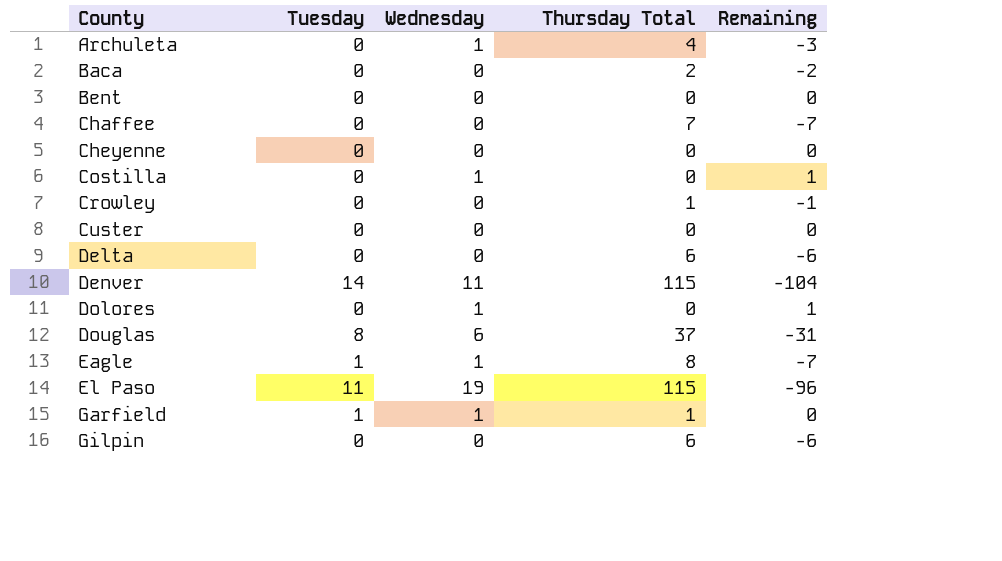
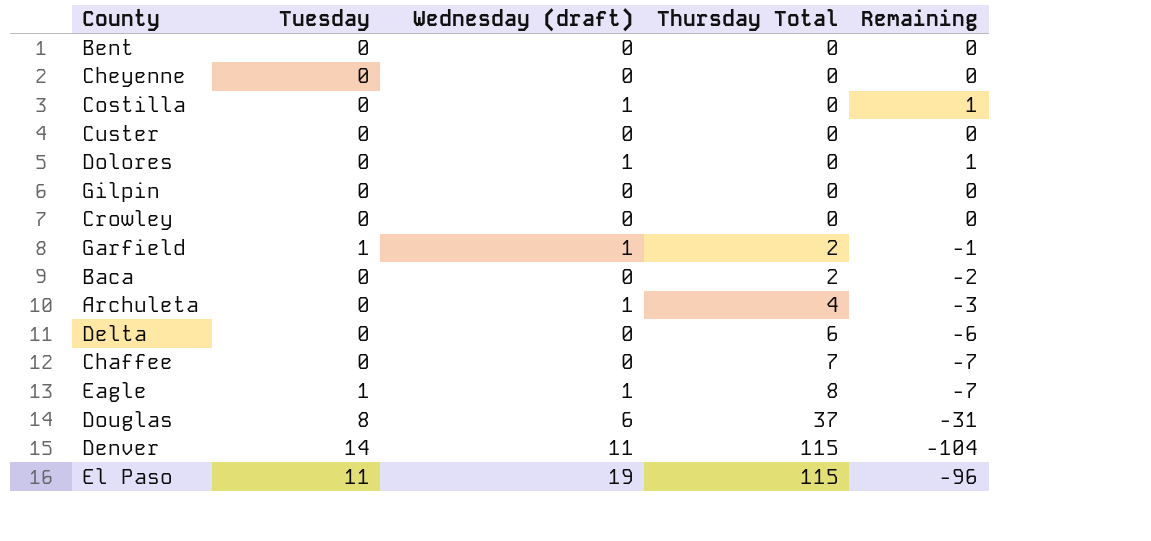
row order: County ascending -> Thursday Total ascending
column name: Wednesday -> Wednesday (draft)
Gilpin | Thursday Total: 6 -> 0
Gilpin | Remaining: -6 -> 0
Crowley | Thursday Total: 1 -> 0
Crowley | Remaining: -1 -> 0
Garfield | Thursday Total: 1 -> 2
Garfield | Remaining: 0 -> -1

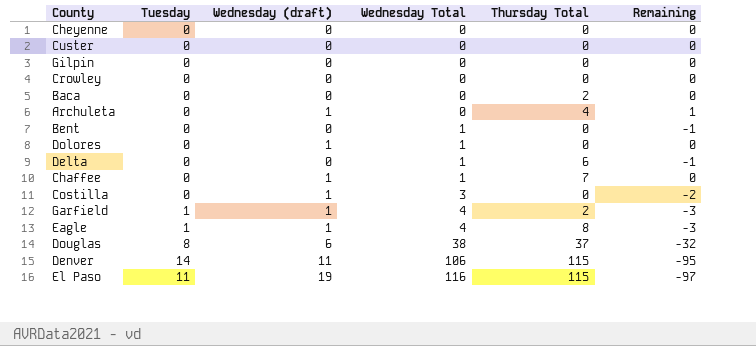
row order: Thursday Total ascending -> Wednesday Total ascending
column Wednesday Total | position: none -> 4
column Remaining | formula: [Wednesday (draft)] - [Thursday Total] -> [Wednesday (draft)] - [Wednesday Total]
Chaffee | Wednesday (draft): 0 -> 1

